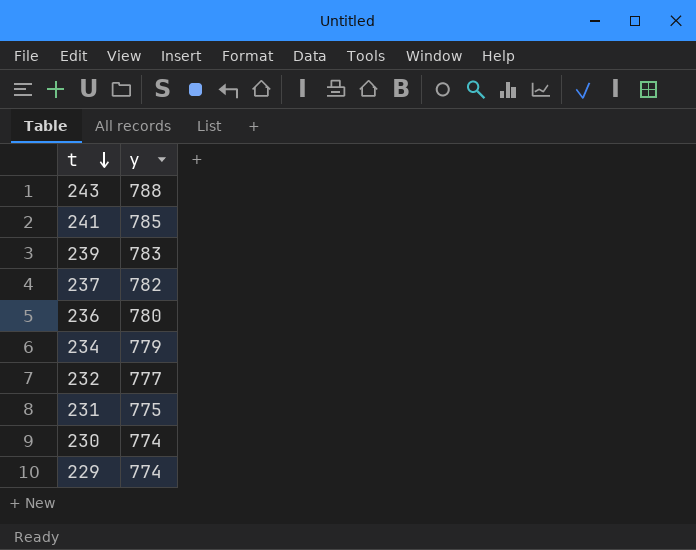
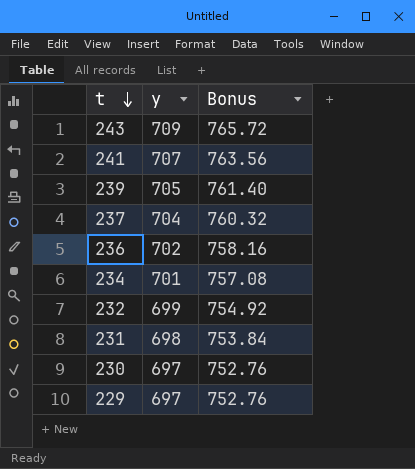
column Bonus | formula: none -> [y] * 1.08
243 | y: 788 -> 709
241 | y: 785 -> 707
239 | y: 783 -> 705
237 | y: 782 -> 704
236 | y: 780 -> 702
234 | y: 779 -> 701
232 | y: 777 -> 699
231 | y: 775 -> 698
230 | y: 774 -> 697
229 | y: 774 -> 697

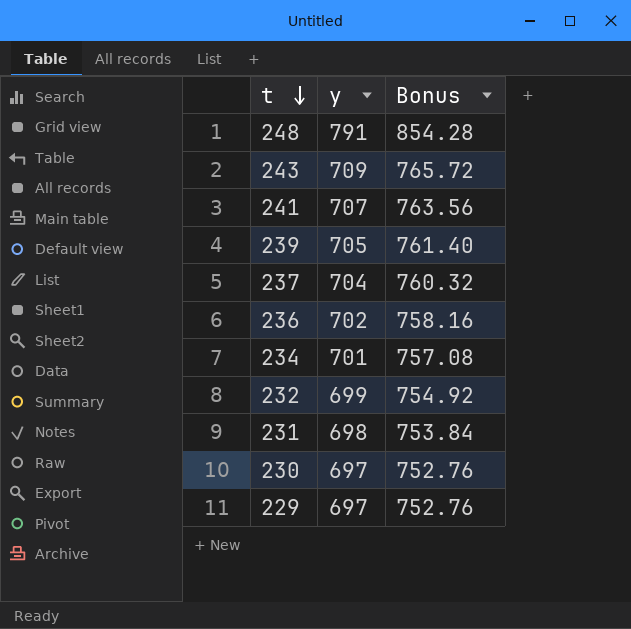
row 248: none -> 791 | 854.28

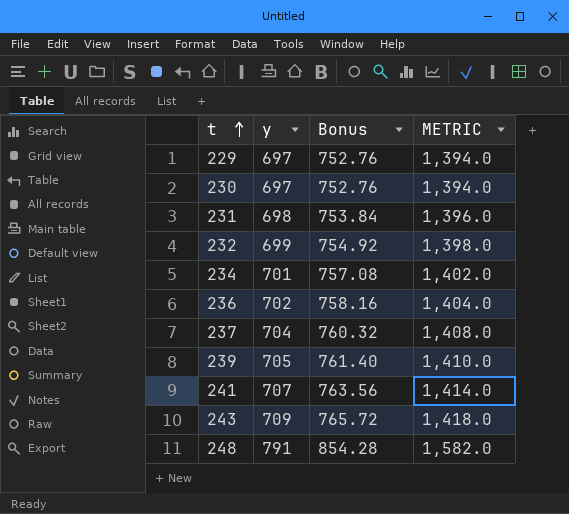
row order: t descending -> t ascending
column METRIC | formula: none -> [y] * 2

